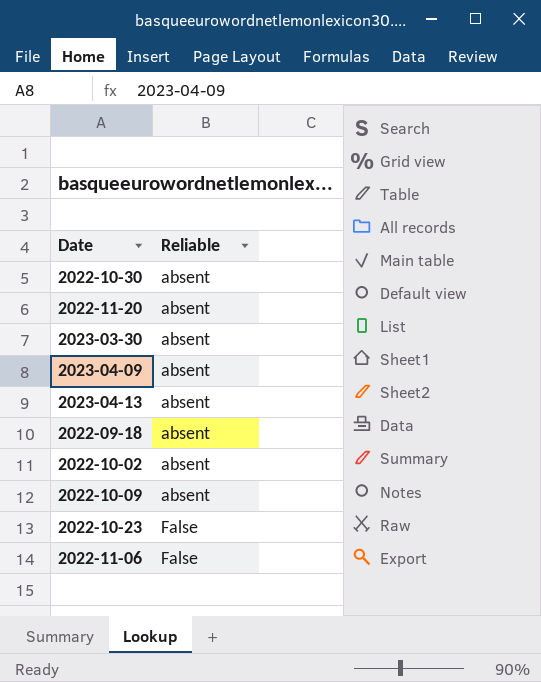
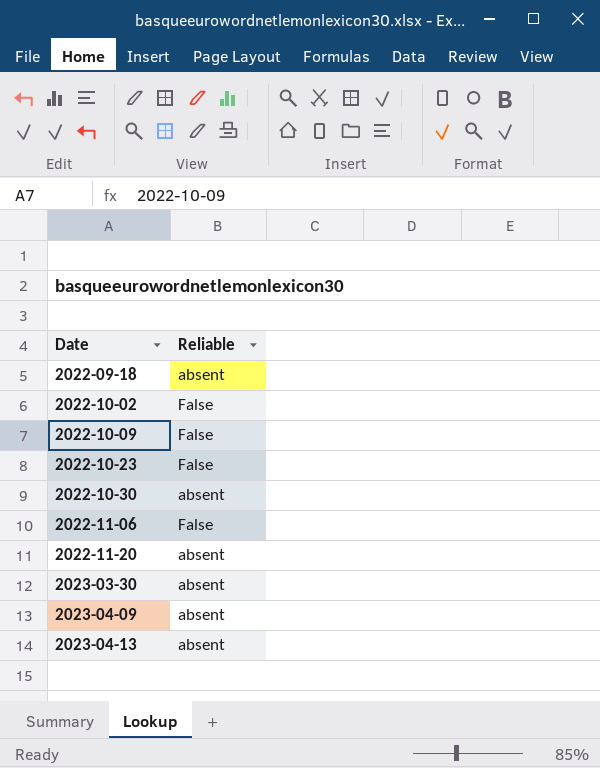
row order: Reliable ascending -> Date ascending
2022-10-02 | Reliable: absent -> False
2022-10-09 | Reliable: absent -> False

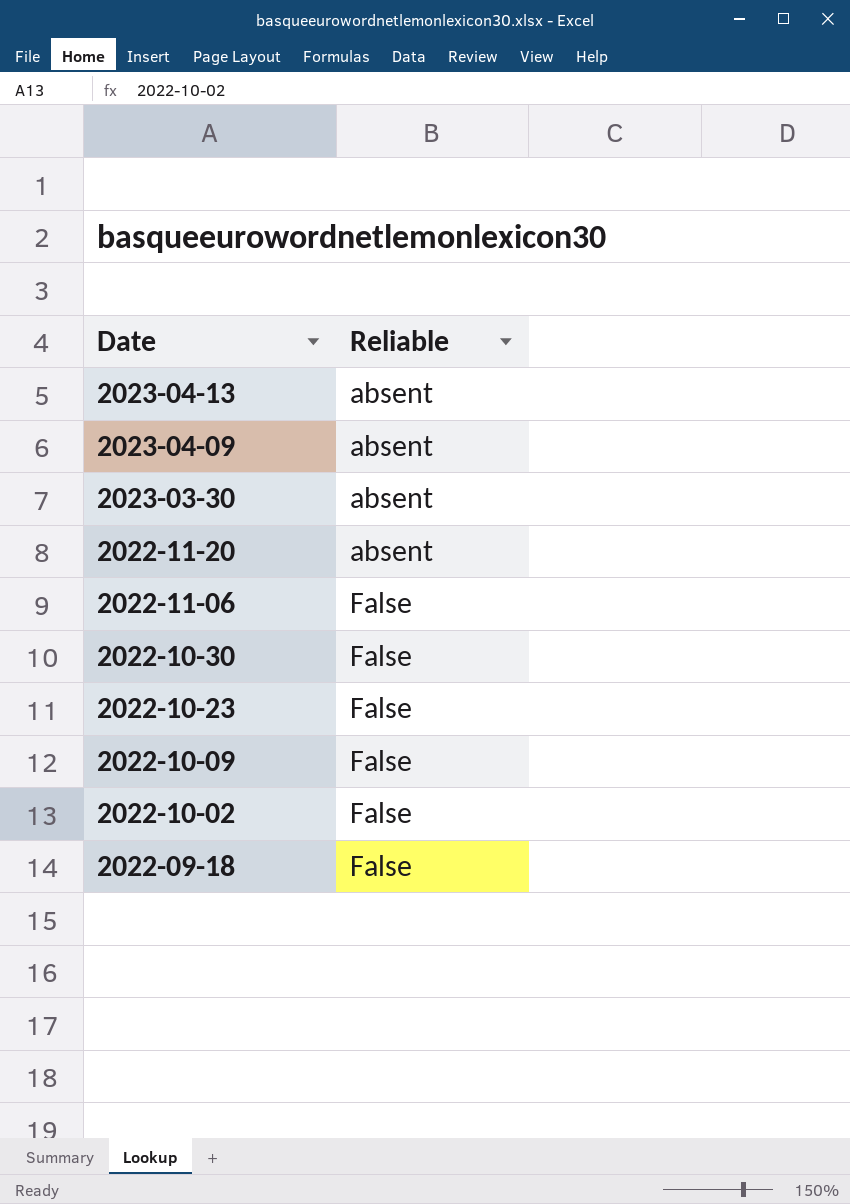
row order: Date ascending -> Date descending
2022-10-30 | Reliable: absent -> False
2022-09-18 | Reliable: absent -> False

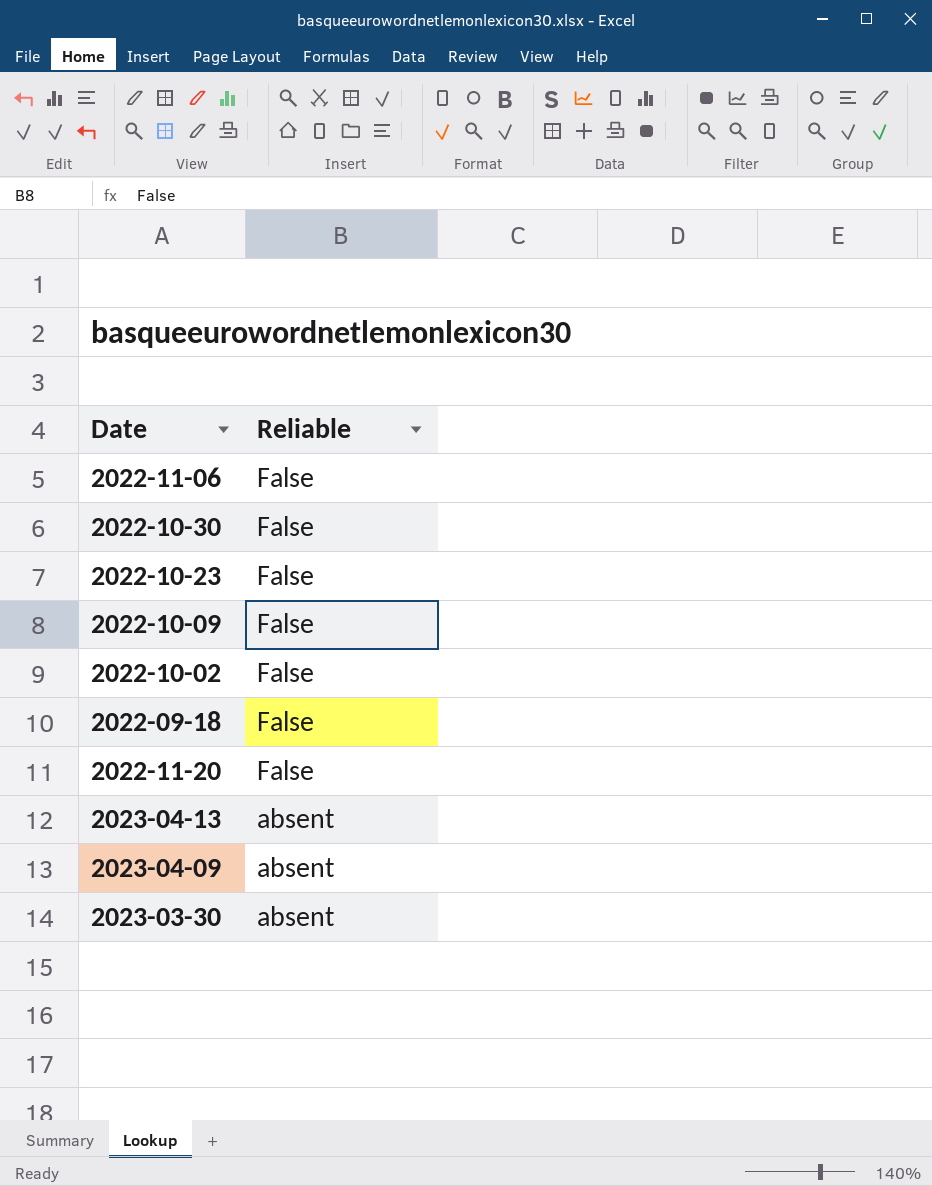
row order: Date descending -> Reliable descending
2022-11-20 | Reliable: absent -> False

